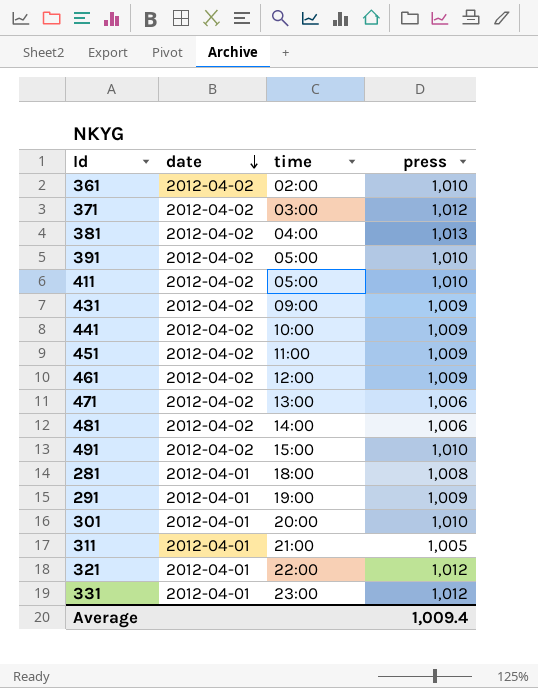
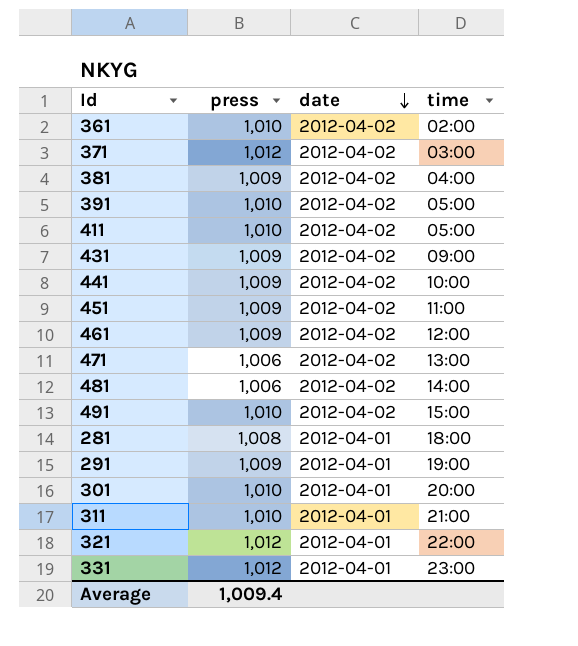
column press | position: 4 -> 2
381 | press: 1,013 -> 1,009
311 | press: 1,005 -> 1,010

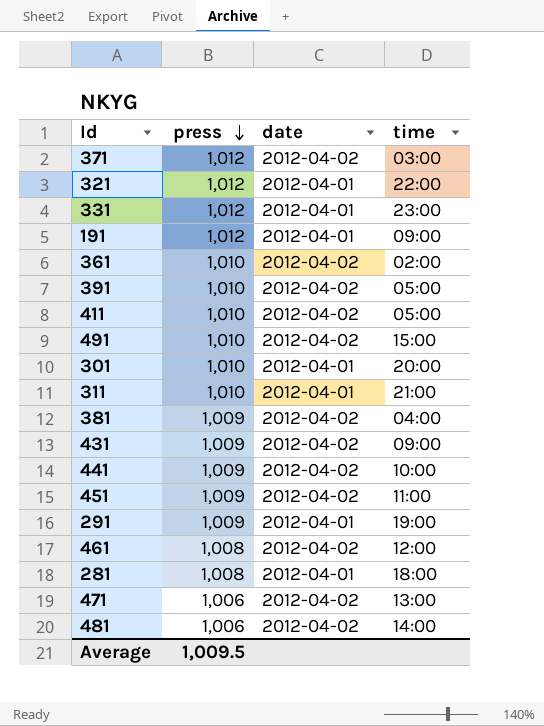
row order: date descending -> press descending
row 191: none -> 1,012 | 2012-04-01 | 09:00
461 | press: 1,009 -> 1,008
Average | press: 1,009.4 -> 1,009.5

